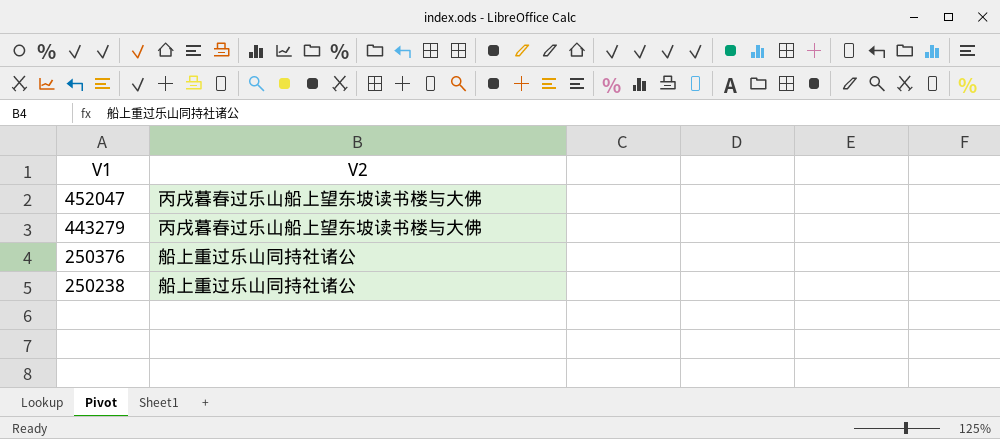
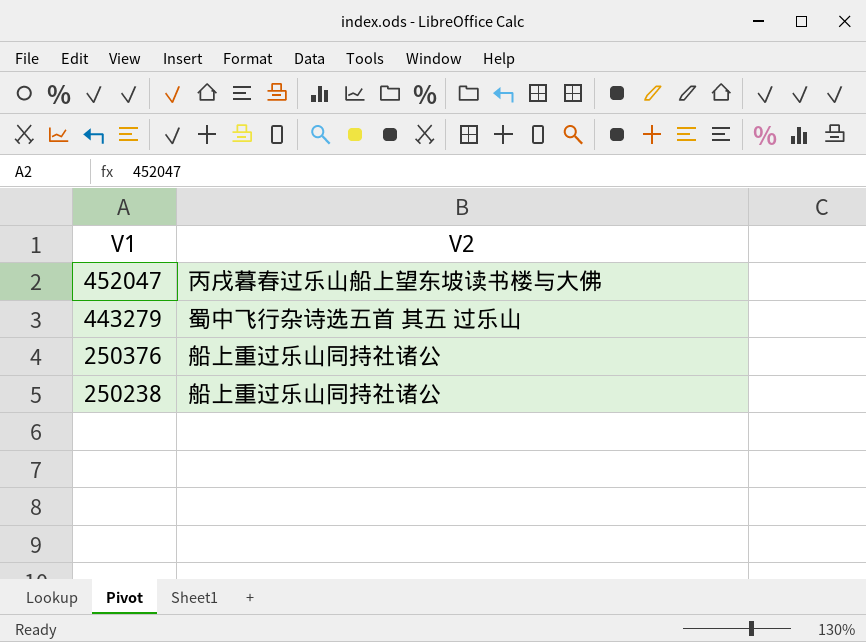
443279 | V2: 丙戌暮春过乐山船上望东坡读书楼与大佛 -> 蜀中飞行杂诗选五首 其五 过乐山

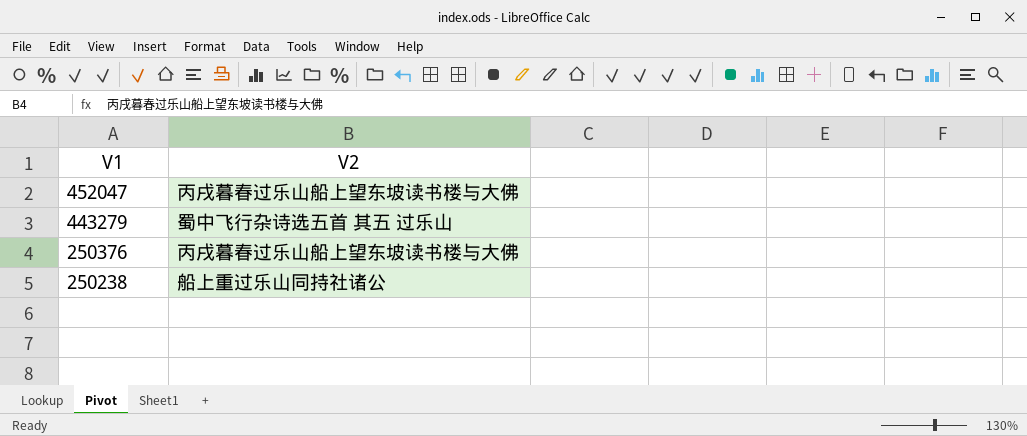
250376 | V2: 船上重过乐山同持社诸公 -> 丙戌暮春过乐山船上望东坡读书楼与大佛

